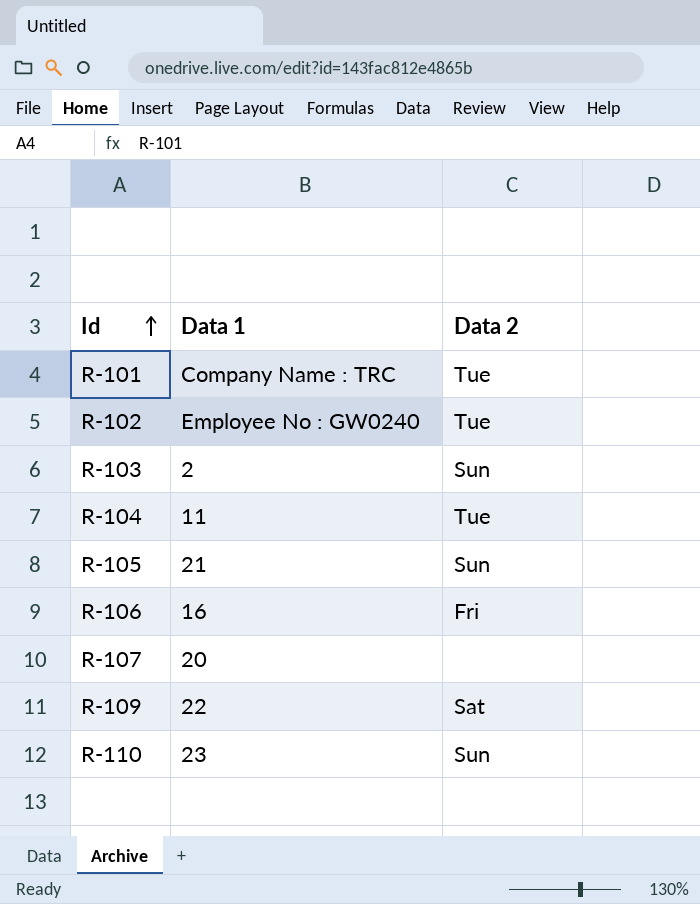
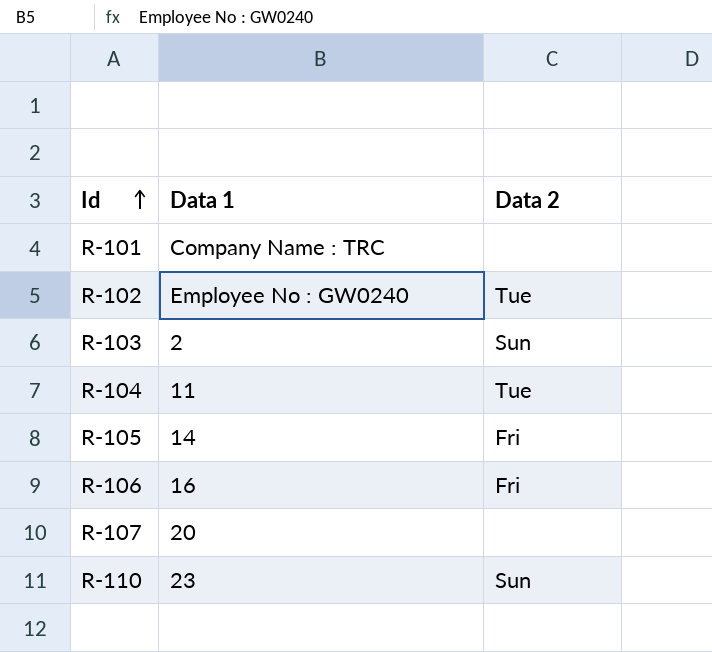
row R-109: 22 | Sat -> none
R-101 | Data 2: Tue -> none
R-105 | Data 1: 21 -> 14
R-105 | Data 2: Sun -> Fri

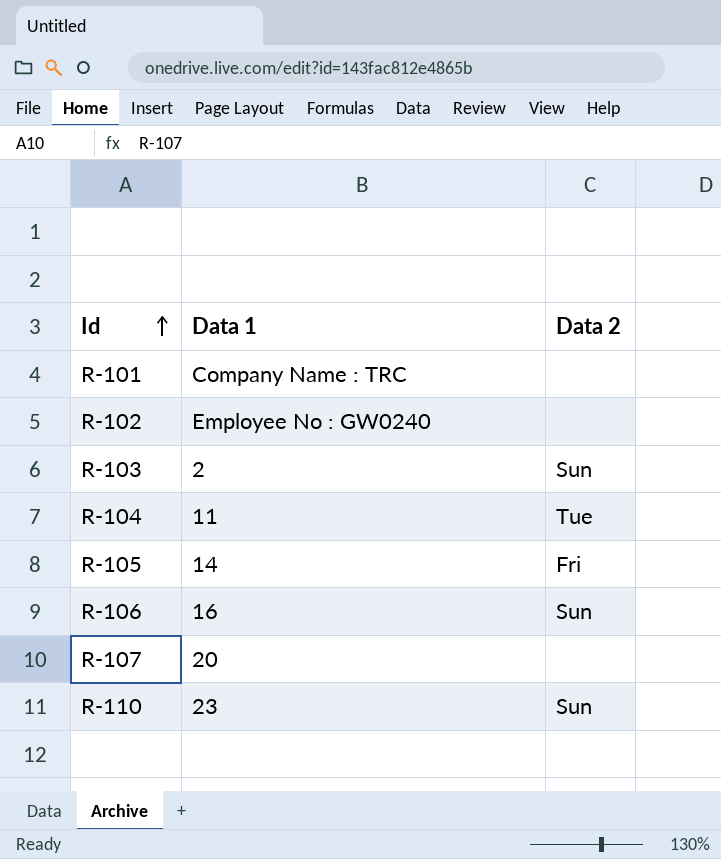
R-102 | Data 2: Tue -> none
R-106 | Data 2: Fri -> Sun

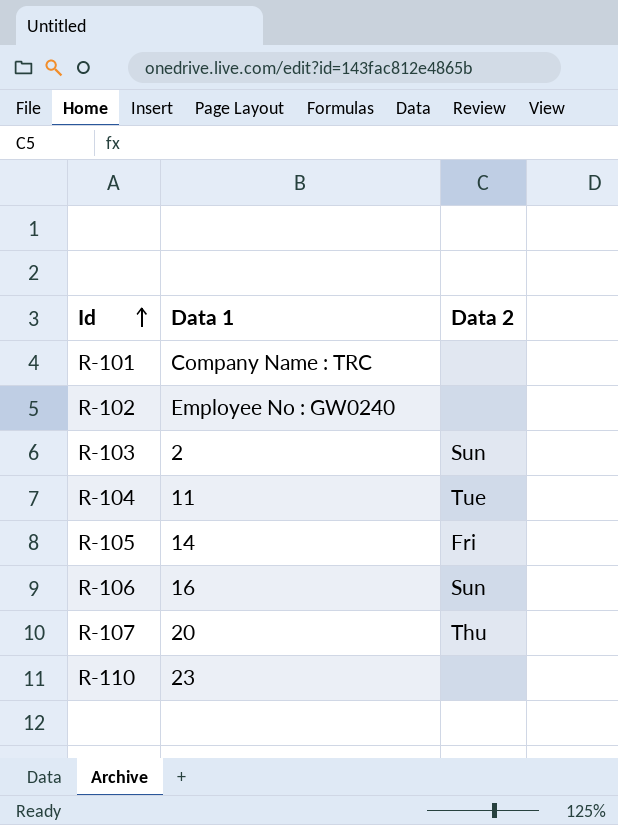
R-107 | Data 2: none -> Thu
R-110 | Data 2: Sun -> none

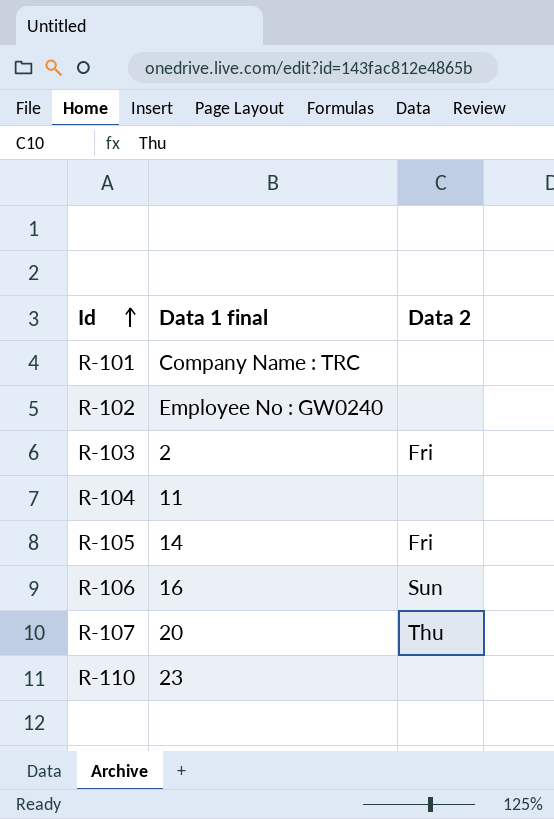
column name: Data 1 -> Data 1 final
R-103 | Data 2: Sun -> Fri
R-104 | Data 2: Tue -> none

